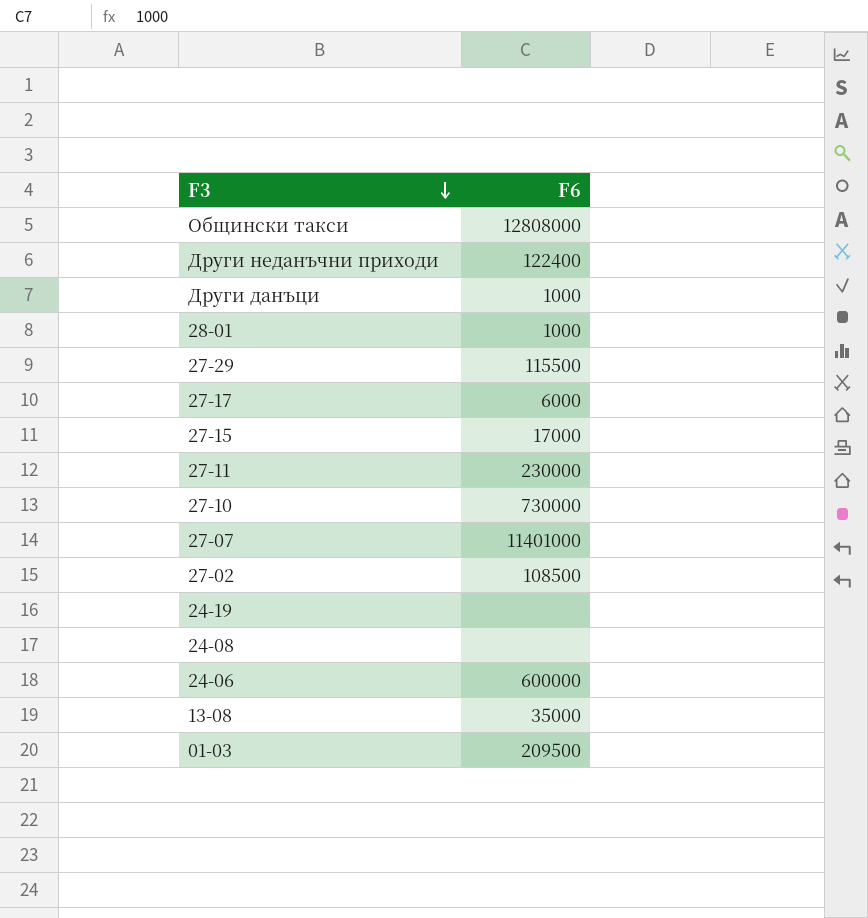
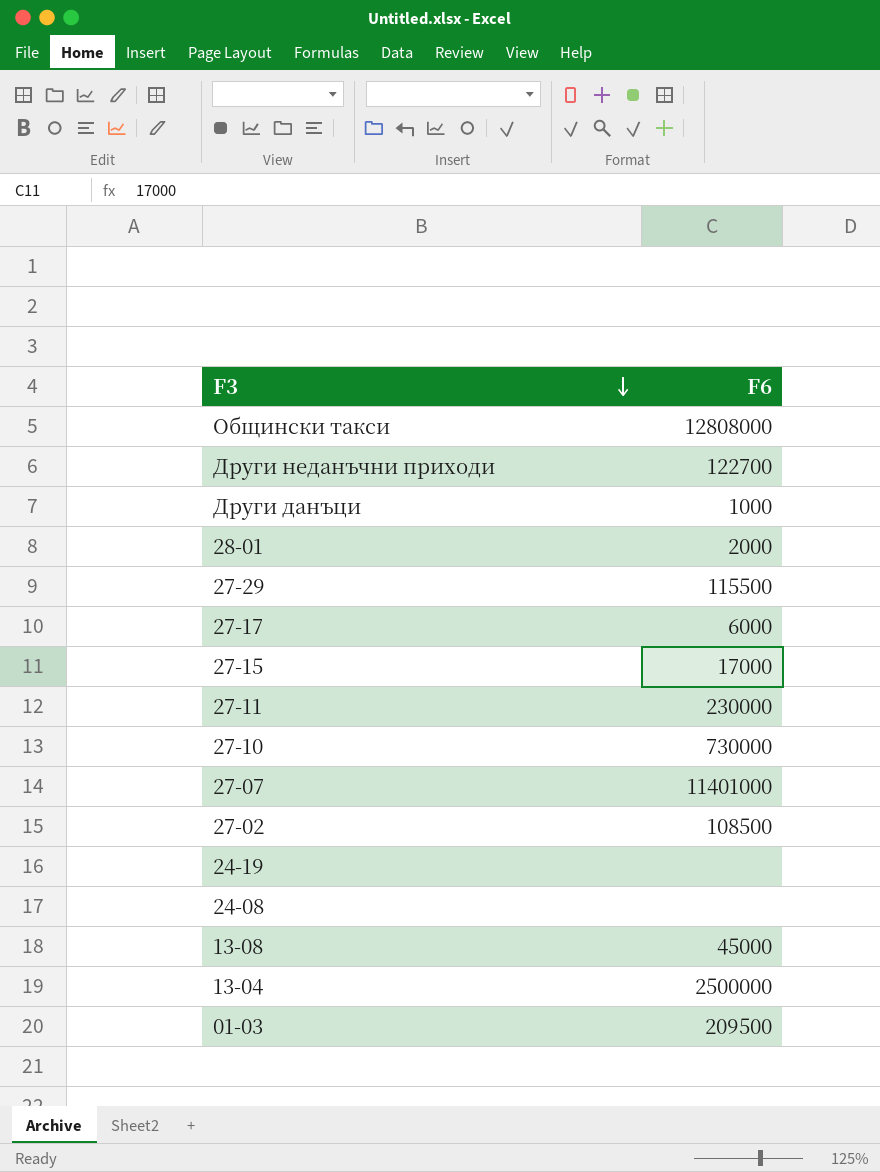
row 24-06: 600000 -> none
Други неданъчни приходи | F6: 122400 -> 122700
28-01 | F6: 1000 -> 2000
13-08 | F6: 35000 -> 45000
row 13-04: none -> 2500000

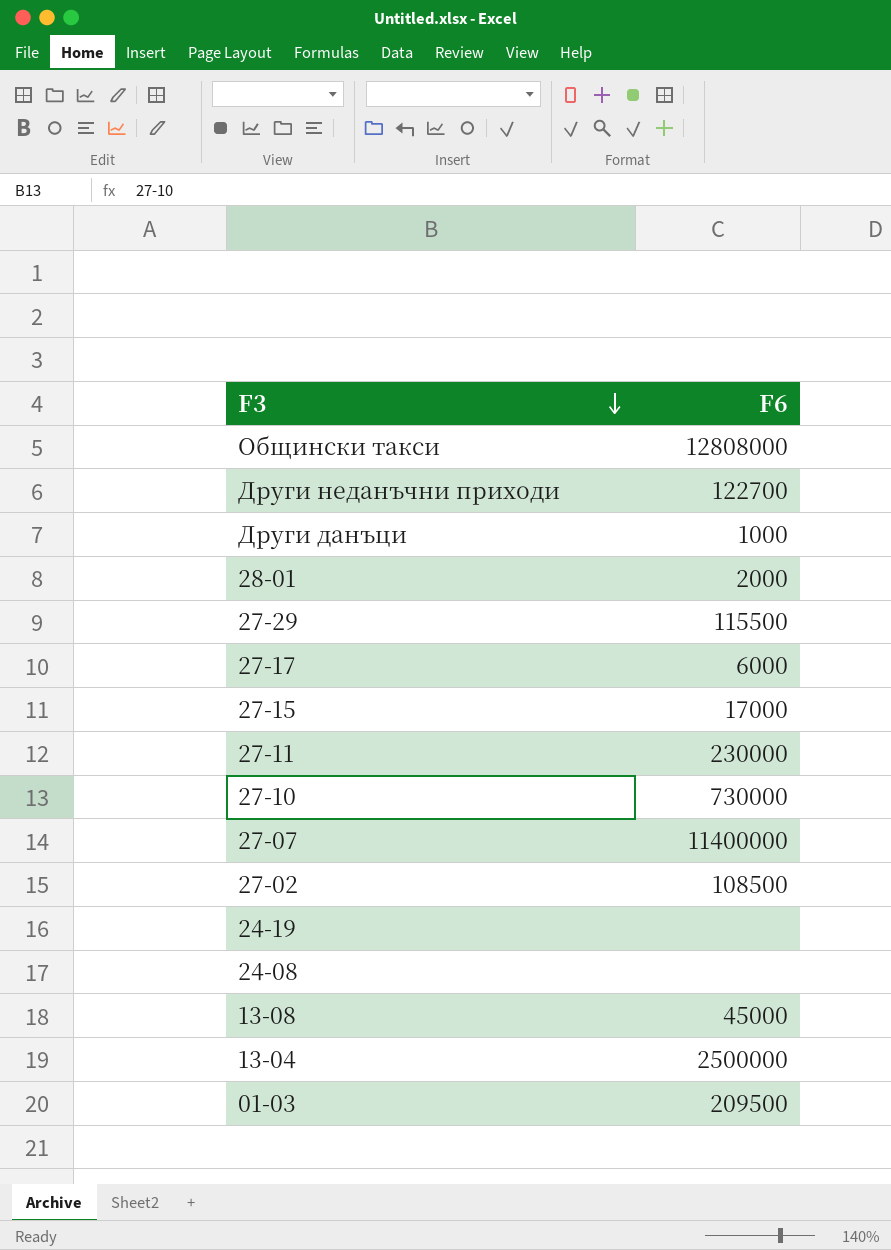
27-07 | F6: 11401000 -> 11400000

